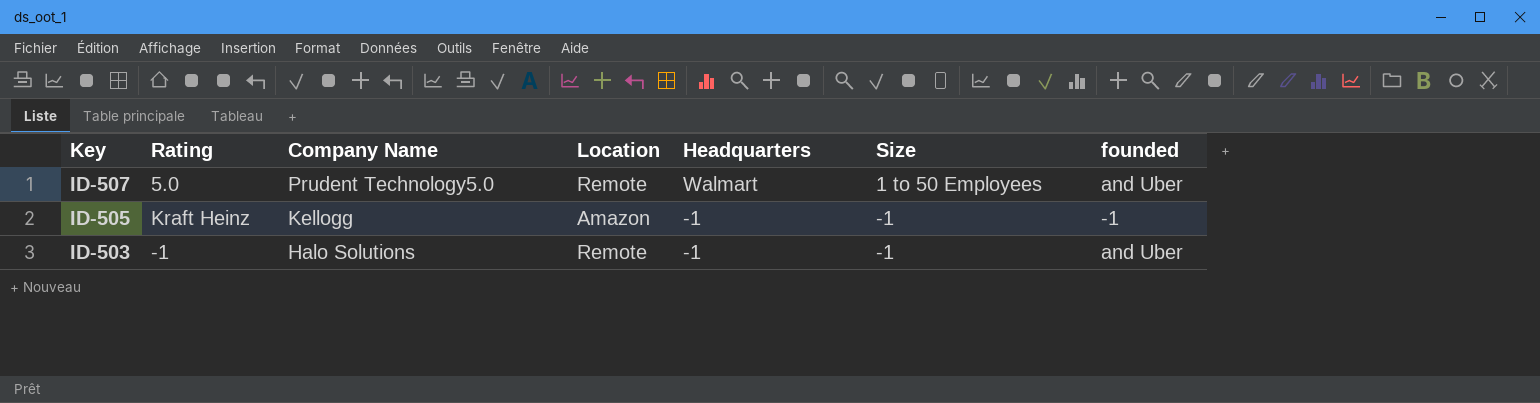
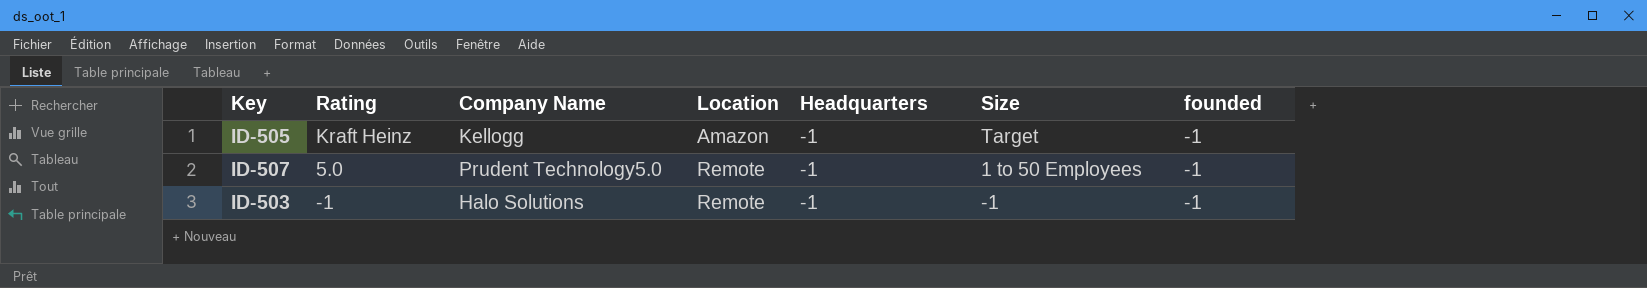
row order: Key descending -> Location ascending
ID-505 | Size: -1 -> Target
ID-507 | Headquarters: Walmart -> -1
ID-507 | founded: and Uber -> -1
ID-503 | founded: and Uber -> -1

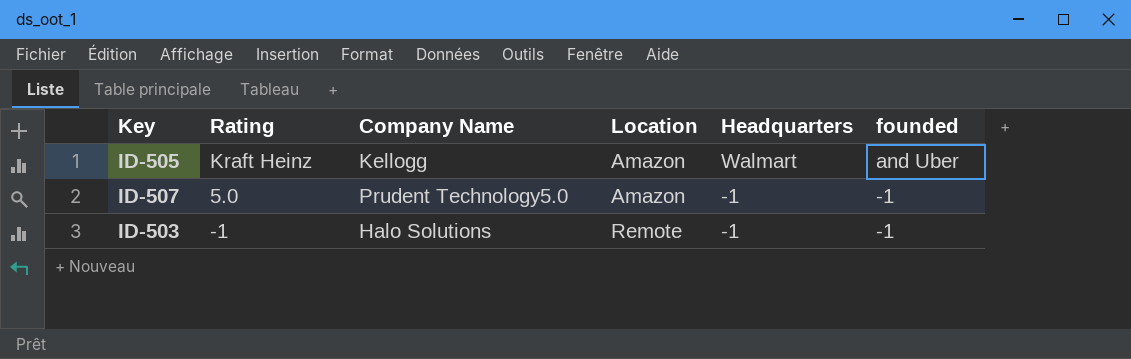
column Size | position: 6 -> none
ID-505 | Headquarters: -1 -> Walmart
ID-505 | founded: -1 -> and Uber
ID-507 | Location: Remote -> Amazon

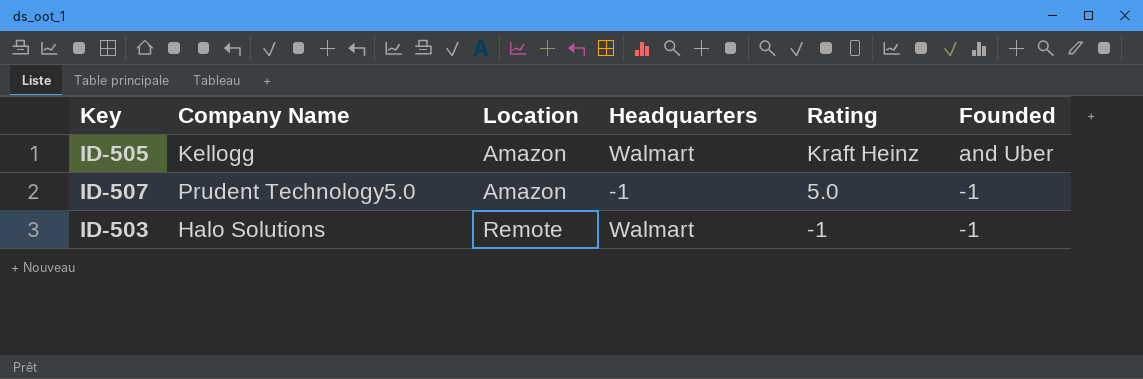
column Rating | position: 2 -> 5
column name: founded -> Founded
ID-503 | Headquarters: -1 -> Walmart

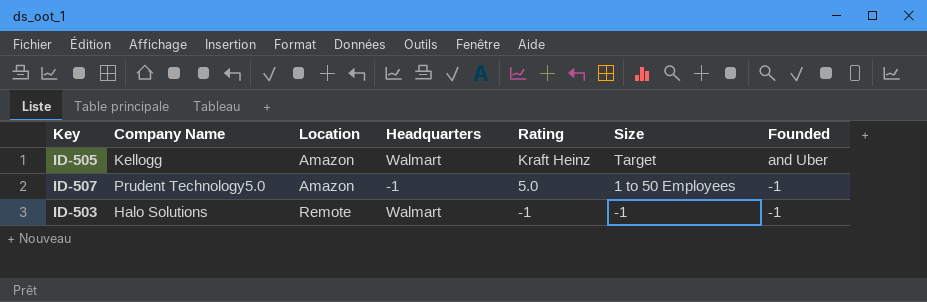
column Size | position: none -> 6

